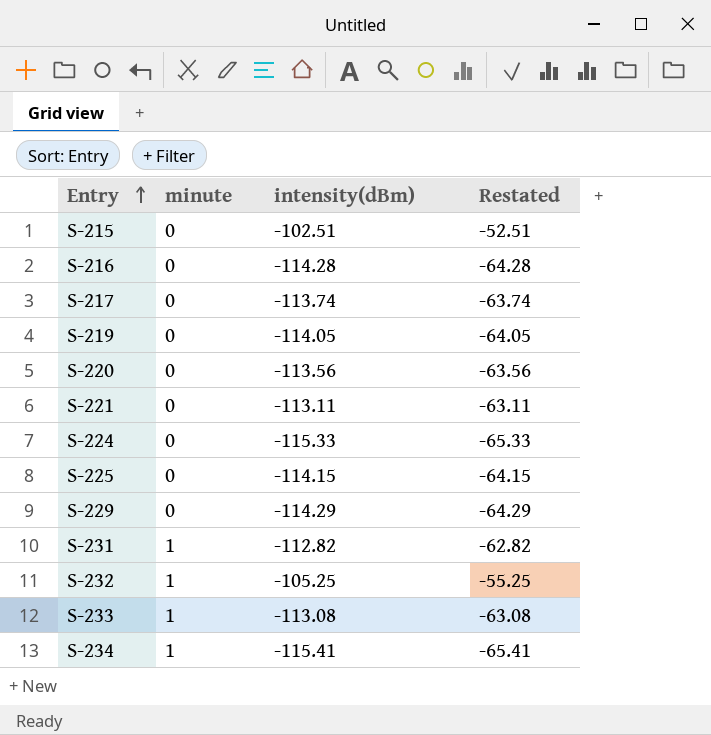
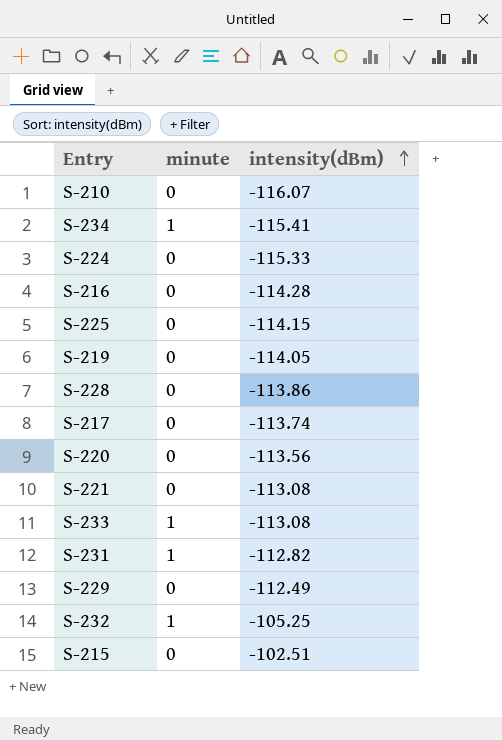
row order: Entry ascending -> intensity(dBm) ascending
column Restated | formula: [intensity(dBm)] + 50 -> none
row S-210: none -> 0 | -116.07
row S-228: none -> 0 | -113.86
S-221 | intensity(dBm): -113.11 -> -113.08
S-229 | intensity(dBm): -114.29 -> -112.49

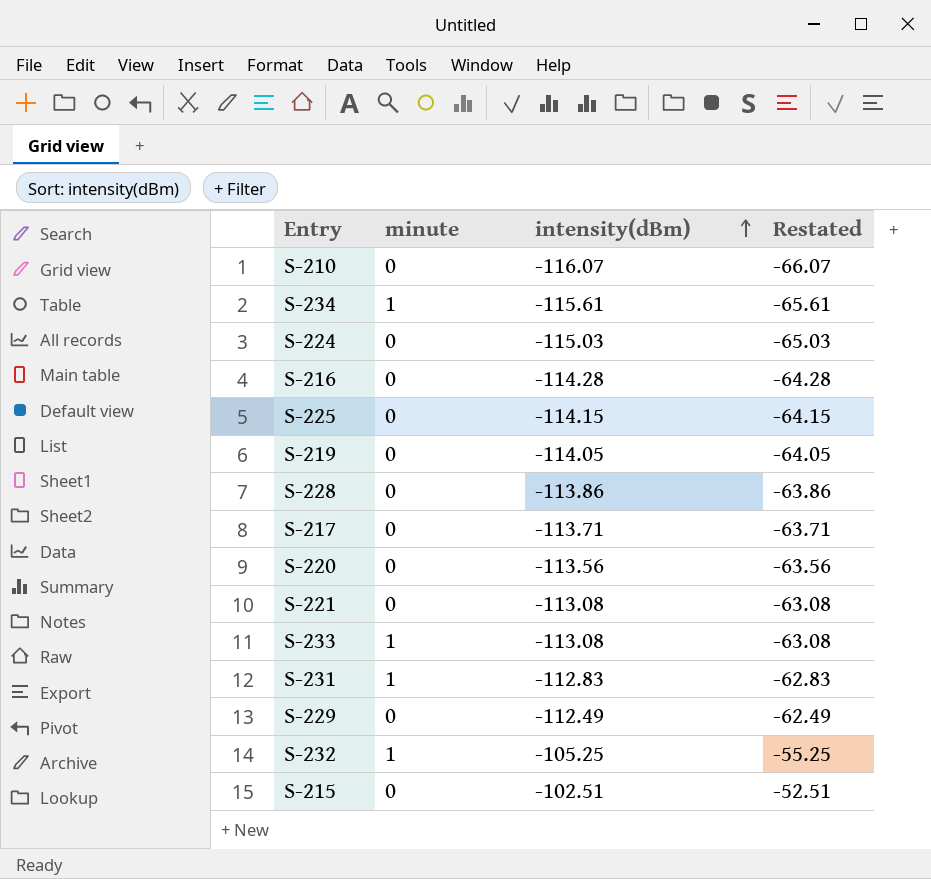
column Restated | formula: none -> [intensity(dBm)] + 50
S-234 | intensity(dBm): -115.41 -> -115.61
S-224 | intensity(dBm): -115.33 -> -115.03
S-217 | intensity(dBm): -113.74 -> -113.71
S-231 | intensity(dBm): -112.82 -> -112.83

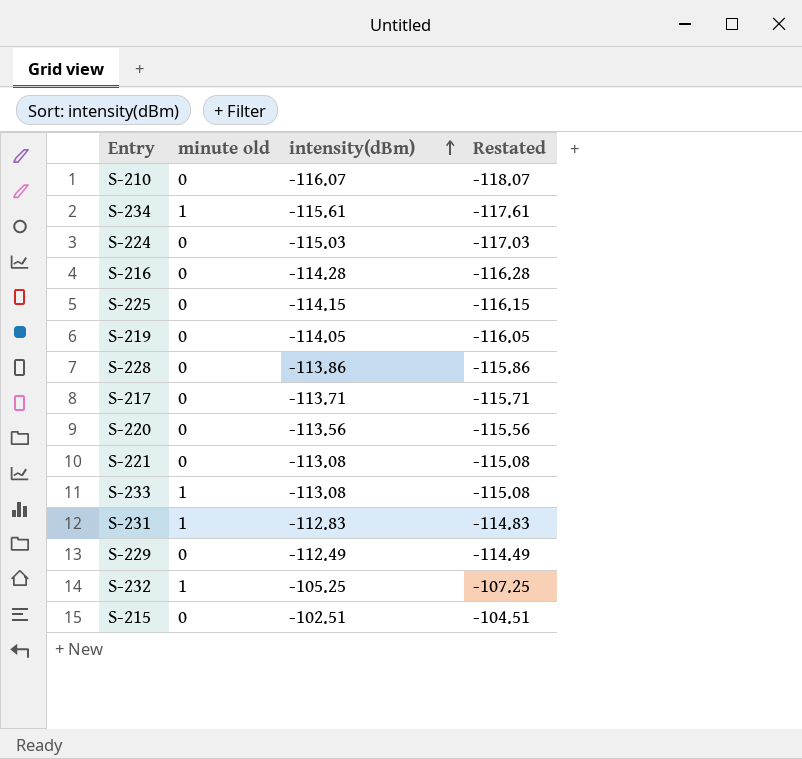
column name: minute -> minute old
column Restated | formula: [intensity(dBm)] + 50 -> [intensity(dBm)] - 2

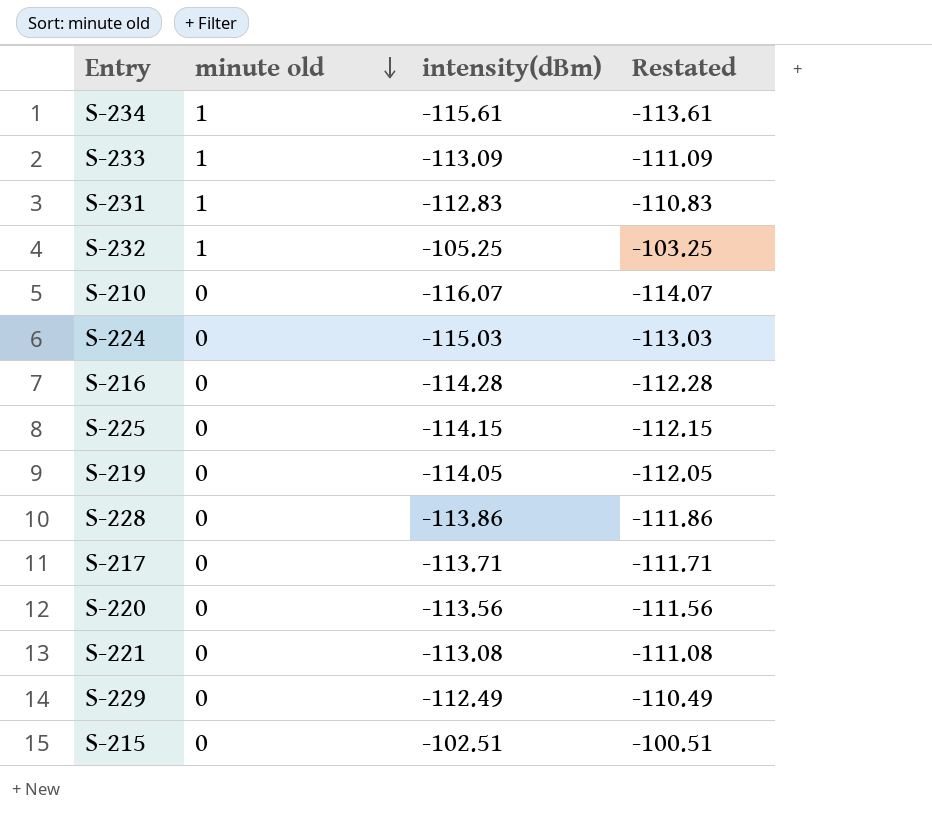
row order: intensity(dBm) ascending -> minute old descending
column Restated | formula: [intensity(dBm)] - 2 -> [intensity(dBm)] + 2
S-233 | intensity(dBm): -113.08 -> -113.09

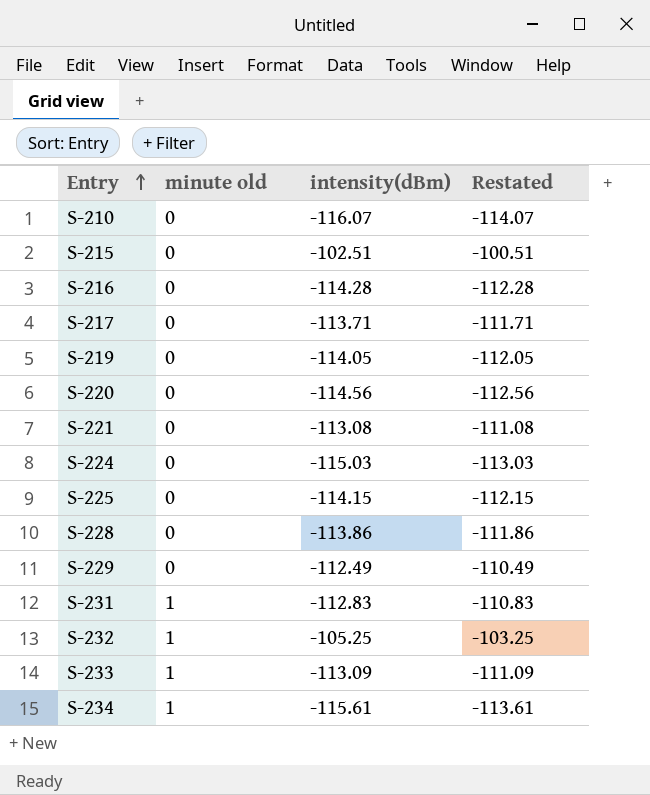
row order: minute old descending -> Entry ascending
S-220 | intensity(dBm): -113.56 -> -114.56
S-220 | Restated: -111.56 -> -112.56

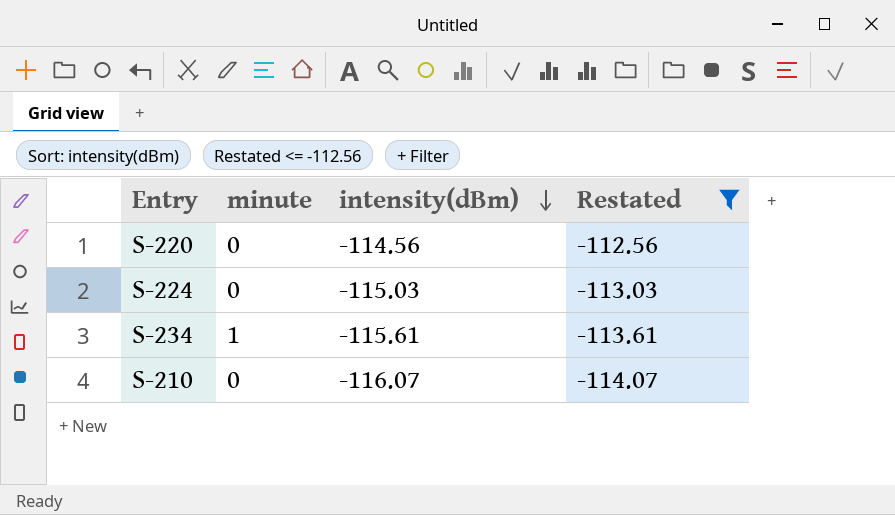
filter: none -> Restated <= -112.56
row order: Entry ascending -> intensity(dBm) descending
column name: minute old -> minute

